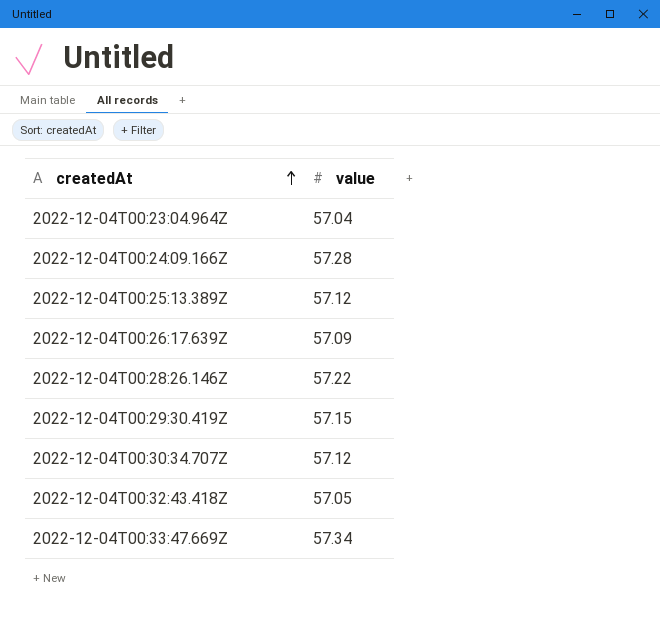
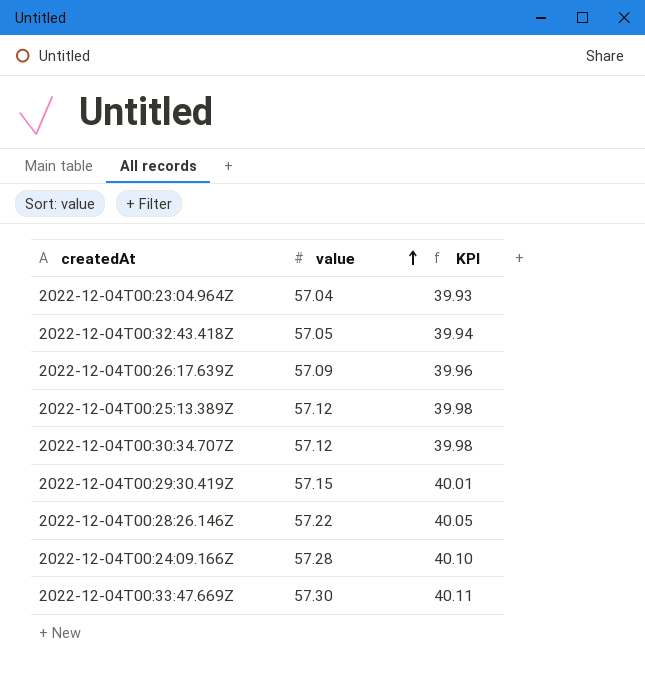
row order: createdAt ascending -> value ascending
column KPI | formula: none -> [value] * 0.7
2022-12-04T00:33:47.669Z | value: 57.34 -> 57.30

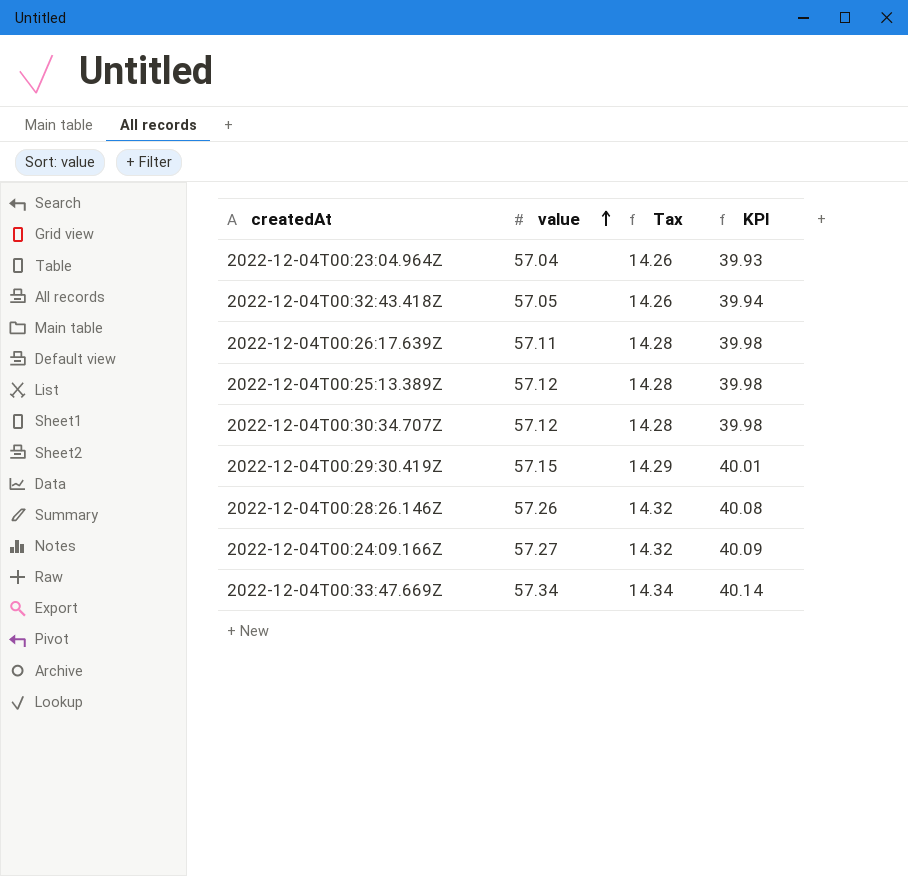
column Tax | formula: none -> [value] * 0.25
2022-12-04T00:26:17.639Z | value: 57.09 -> 57.11
2022-12-04T00:26:17.639Z | KPI: 39.96 -> 39.98
2022-12-04T00:28:26.146Z | value: 57.22 -> 57.26
2022-12-04T00:28:26.146Z | KPI: 40.05 -> 40.08
2022-12-04T00:24:09.166Z | value: 57.28 -> 57.27
2022-12-04T00:24:09.166Z | KPI: 40.10 -> 40.09
2022-12-04T00:33:47.669Z | value: 57.30 -> 57.34
2022-12-04T00:33:47.669Z | KPI: 40.11 -> 40.14

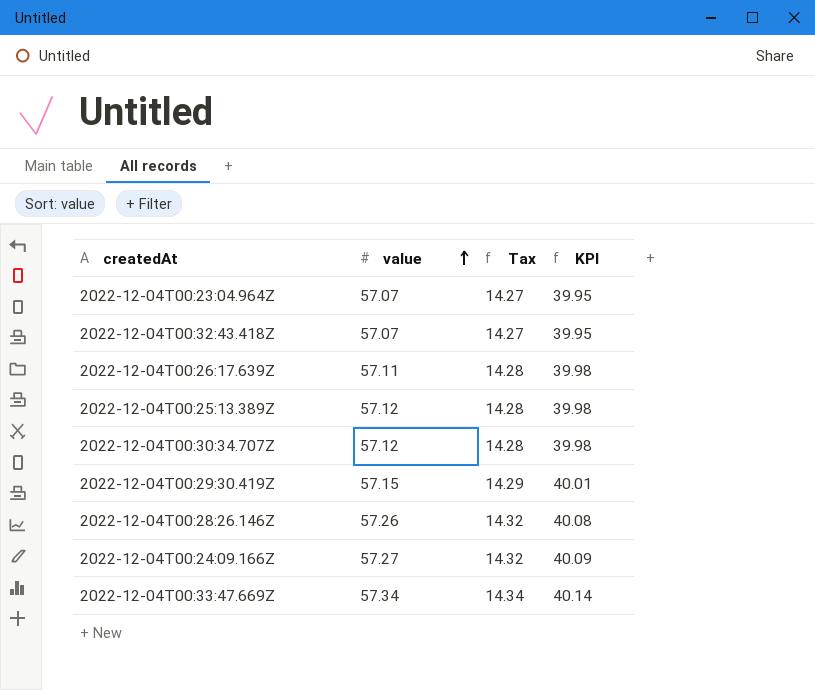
2022-12-04T00:23:04.964Z | value: 57.04 -> 57.07
2022-12-04T00:23:04.964Z | Tax: 14.26 -> 14.27
2022-12-04T00:23:04.964Z | KPI: 39.93 -> 39.95
2022-12-04T00:32:43.418Z | value: 57.05 -> 57.07
2022-12-04T00:32:43.418Z | Tax: 14.26 -> 14.27
2022-12-04T00:32:43.418Z | KPI: 39.94 -> 39.95

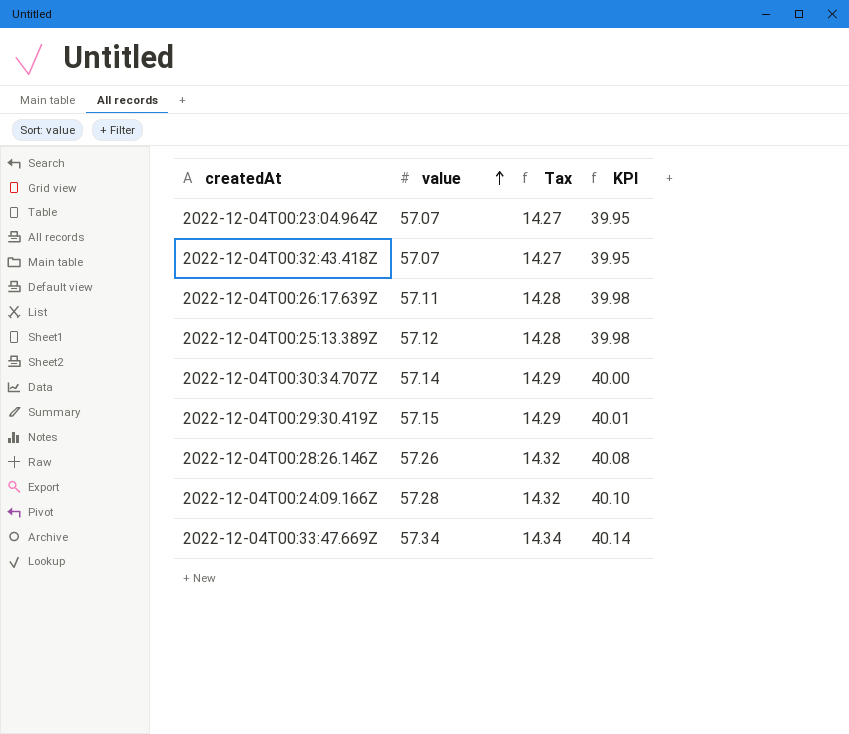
2022-12-04T00:30:34.707Z | value: 57.12 -> 57.14
2022-12-04T00:30:34.707Z | Tax: 14.28 -> 14.29
2022-12-04T00:30:34.707Z | KPI: 39.98 -> 40.00
2022-12-04T00:24:09.166Z | value: 57.27 -> 57.28
2022-12-04T00:24:09.166Z | KPI: 40.09 -> 40.10

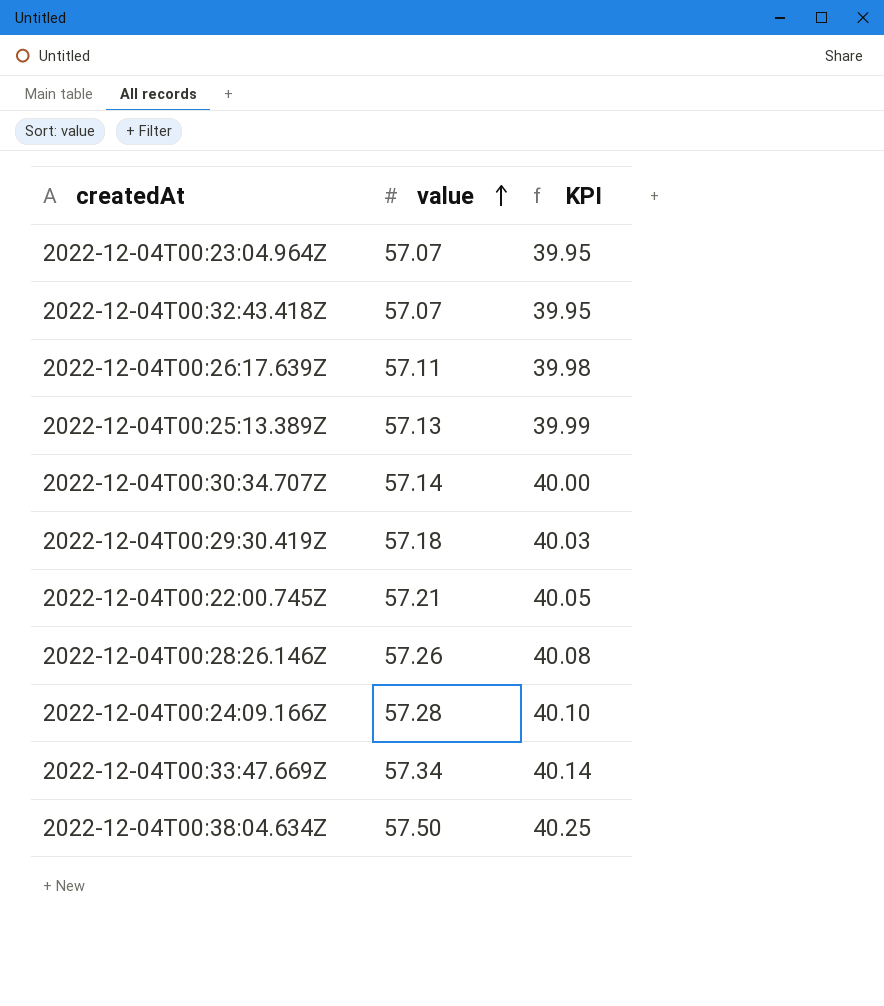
column Tax | formula: [value] * 0.25 -> none
2022-12-04T00:25:13.389Z | value: 57.12 -> 57.13
2022-12-04T00:25:13.389Z | KPI: 39.98 -> 39.99
2022-12-04T00:29:30.419Z | value: 57.15 -> 57.18
2022-12-04T00:29:30.419Z | KPI: 40.01 -> 40.03
row 2022-12-04T00:22:00.745Z: none -> 57.21 | 40.05
row 2022-12-04T00:38:04.634Z: none -> 57.50 | 40.25

